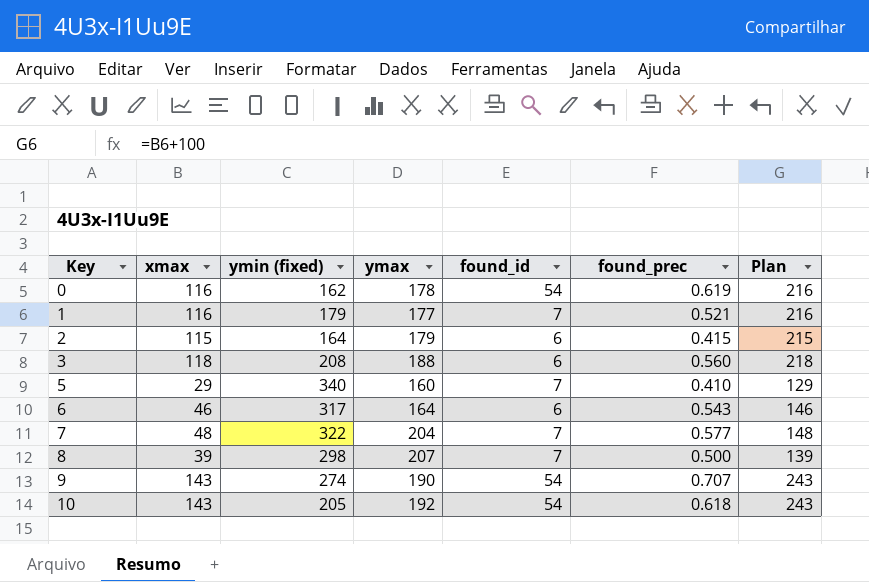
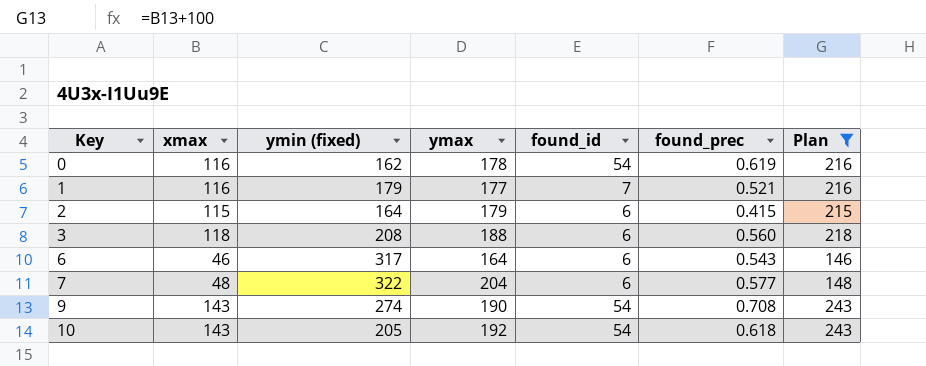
filter: none -> Plan >= 146
7 | found_id: 7 -> 6
9 | found_prec: 0.707 -> 0.708

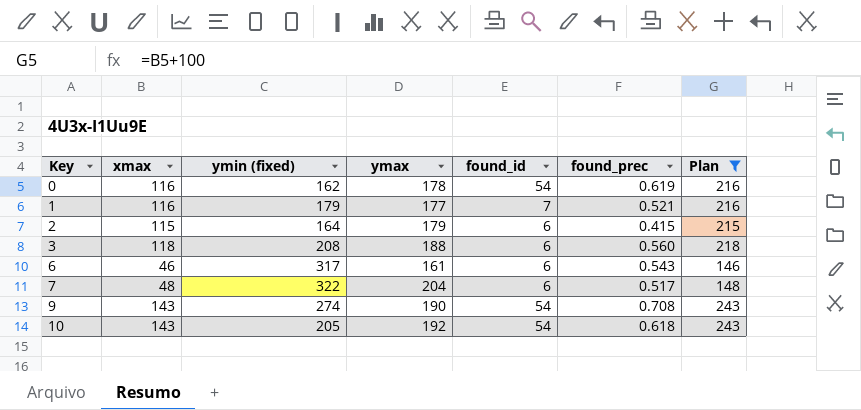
6 | ymax: 164 -> 161
7 | found_prec: 0.577 -> 0.517

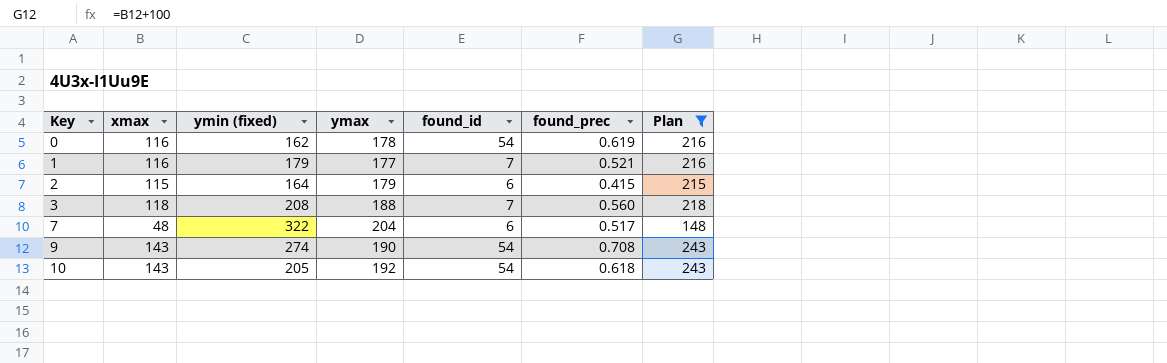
row 6: 46 | 317 | 161 | 6 | 0.543 | 146 -> none
3 | found_id: 6 -> 7

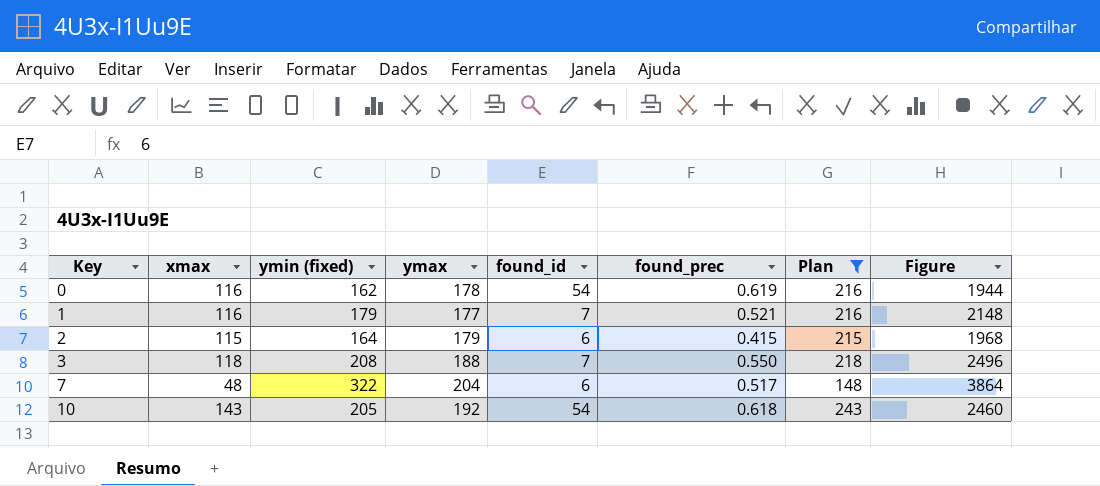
column Figure | formula: none -> [ymin (fixed)] * 12
row 9: 143 | 274 | 190 | 54 | 0.708 | 243 -> none
3 | found_prec: 0.560 -> 0.550

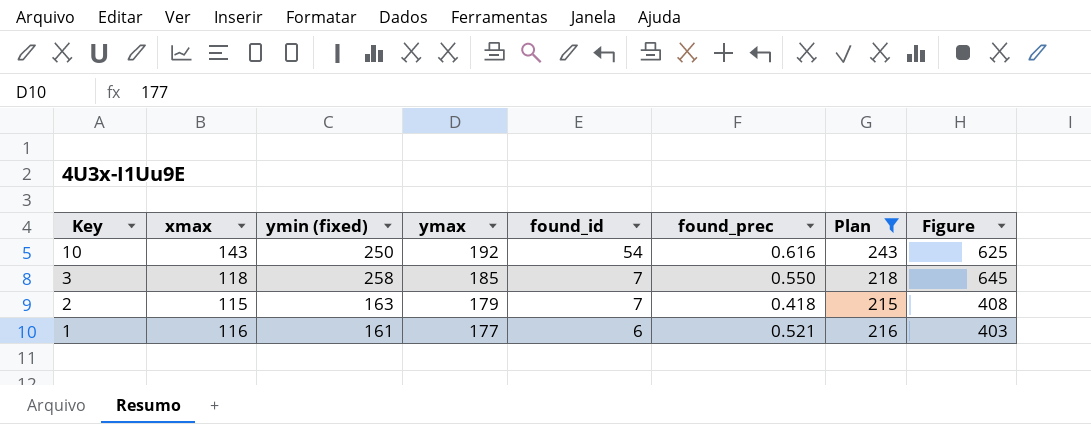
row order: Key ascending -> Key descending
column Figure | formula: [ymin (fixed)] * 12 -> [ymin (fixed)] * 2.5
row 0: 116 | 162 | 178 | 54 | 0.619 | 216 | 1944 -> none
row 7: 48 | 322 | 204 | 6 | 0.517 | 148 | 3864 -> none
10 | ymin (fixed): 205 -> 250
10 | found_prec: 0.618 -> 0.616
3 | ymin (fixed): 208 -> 258
3 | ymax: 188 -> 185
2 | ymin (fixed): 164 -> 163
2 | found_id: 6 -> 7
2 | found_prec: 0.415 -> 0.418
1 | ymin (fixed): 179 -> 161
1 | found_id: 7 -> 6

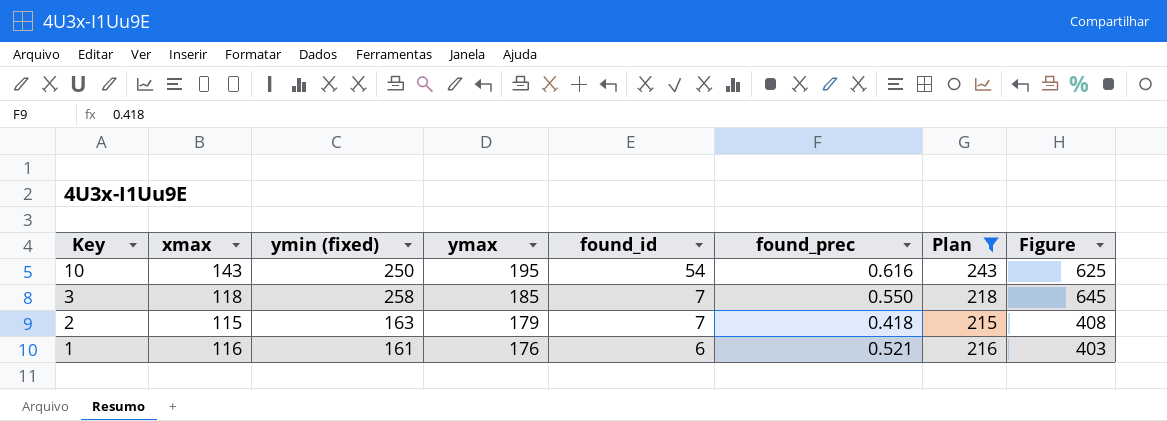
10 | ymax: 192 -> 195
1 | ymax: 177 -> 176

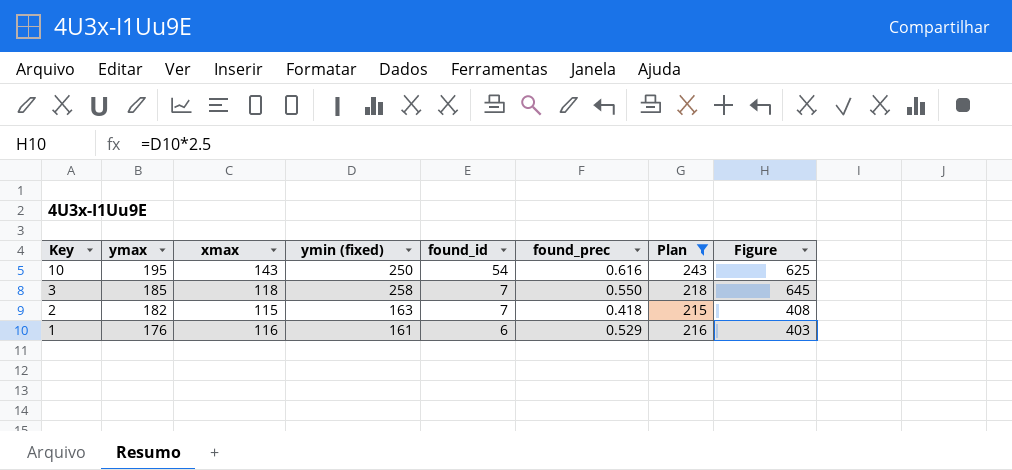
column ymax | position: 4 -> 2
2 | ymax: 179 -> 182
1 | found_prec: 0.521 -> 0.529

